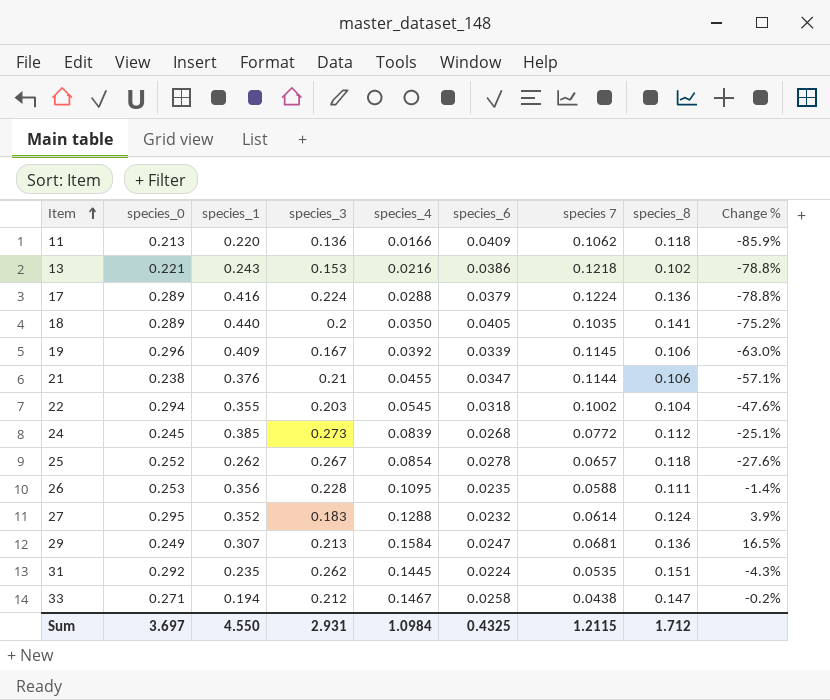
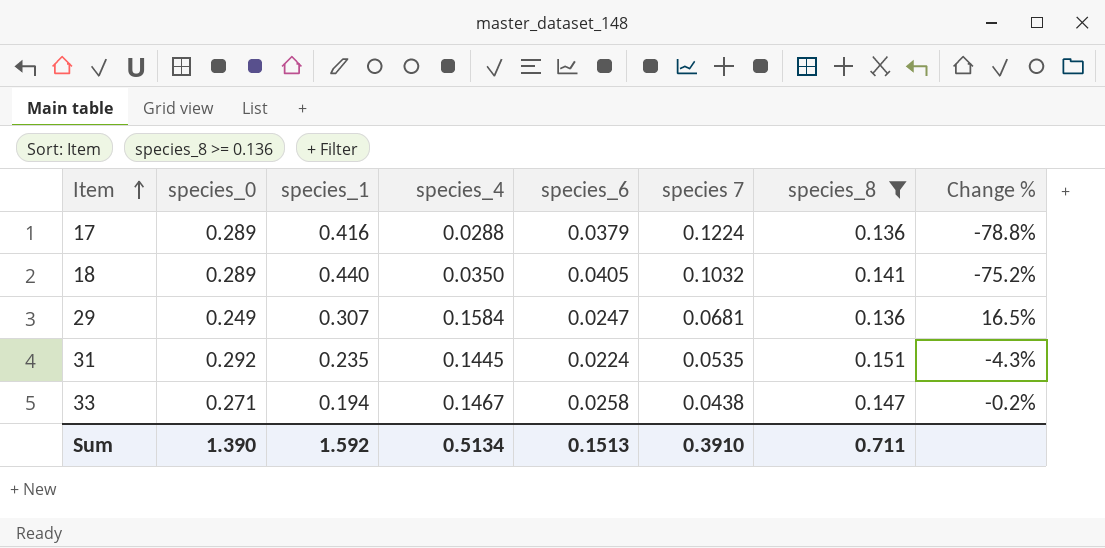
filter: none -> species_8 >= 0.136
column species_3 | position: 4 -> none
18 | species 7: 0.1035 -> 0.1032
Sum | species_0: 3.697 -> 1.390
Sum | species_1: 4.550 -> 1.592
Sum | species_4: 1.0984 -> 0.5134
Sum | species_6: 0.4325 -> 0.1513
Sum | species 7: 1.2115 -> 0.3910
Sum | species_8: 1.712 -> 0.711

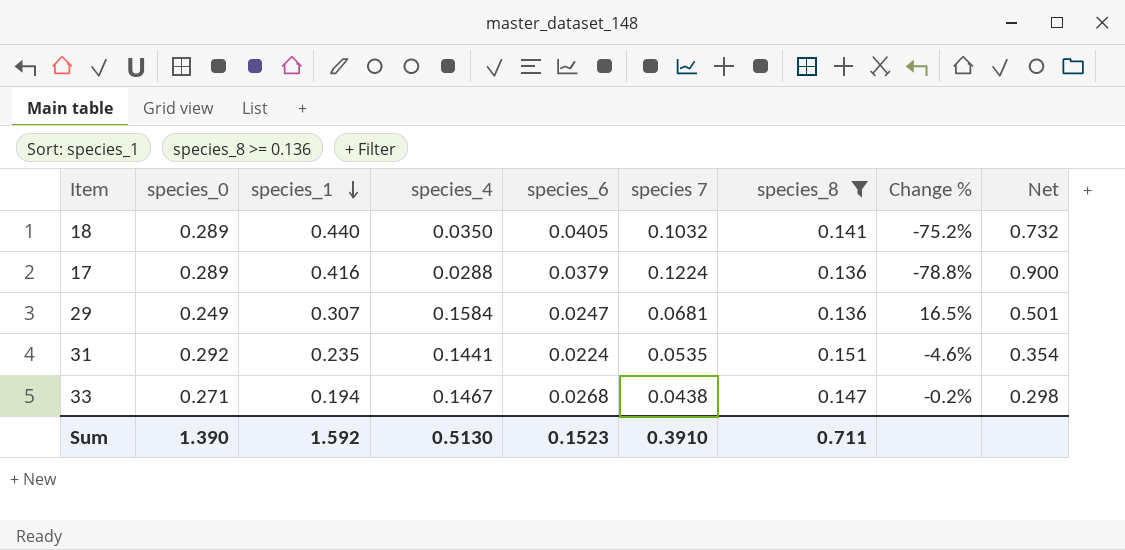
row order: Item ascending -> species_1 descending
column Net | formula: none -> [species 7] / [species_8]
31 | species_4: 0.1445 -> 0.1441
31 | Change %: -4.3% -> -4.6%
33 | species_6: 0.0258 -> 0.0268
Sum | species_4: 0.5134 -> 0.5130
Sum | species_6: 0.1513 -> 0.1523

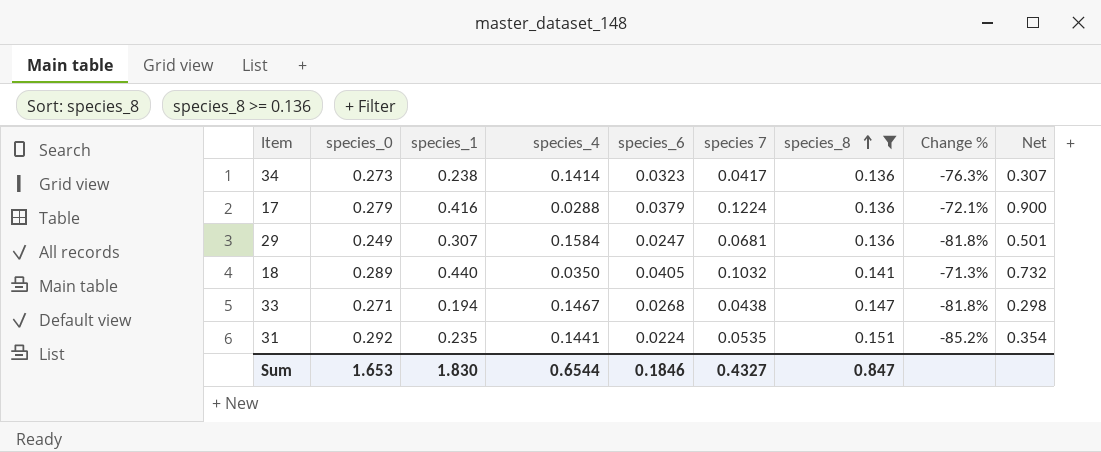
row order: species_1 descending -> species_8 ascending
column Change % | formula: ([species_4] - [species_8]) / [species_8] -> ([species_6] - [species_8]) / [species_8]
row 34: none -> 0.273 | 0.238 | 0.1414 | 0.0323 | 0.0417 | 0.136 | -76.3% | 0.307
17 | species_0: 0.289 -> 0.279
Sum | species_0: 1.390 -> 1.653
Sum | species_1: 1.592 -> 1.830
Sum | species_4: 0.5130 -> 0.6544
Sum | species_6: 0.1523 -> 0.1846
Sum | species 7: 0.3910 -> 0.4327
Sum | species_8: 0.711 -> 0.847

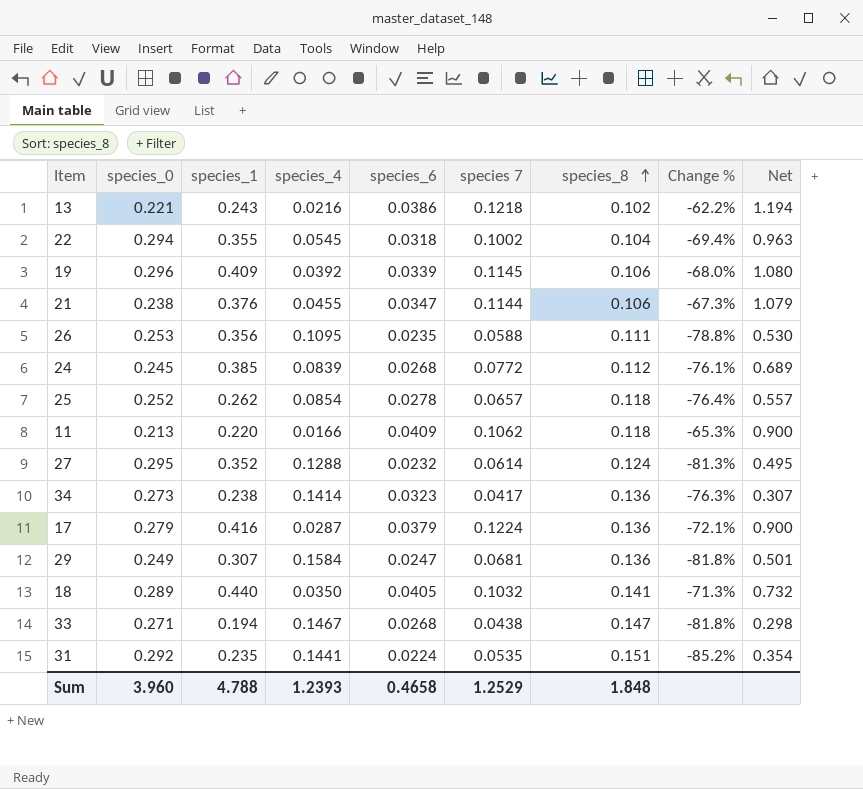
filter: species_8 >= 0.136 -> none
17 | species_4: 0.0288 -> 0.0287
Sum | species_0: 1.653 -> 3.960
Sum | species_1: 1.830 -> 4.788
Sum | species_4: 0.6544 -> 1.2393
Sum | species_6: 0.1846 -> 0.4658
Sum | species 7: 0.4327 -> 1.2529
Sum | species_8: 0.847 -> 1.848

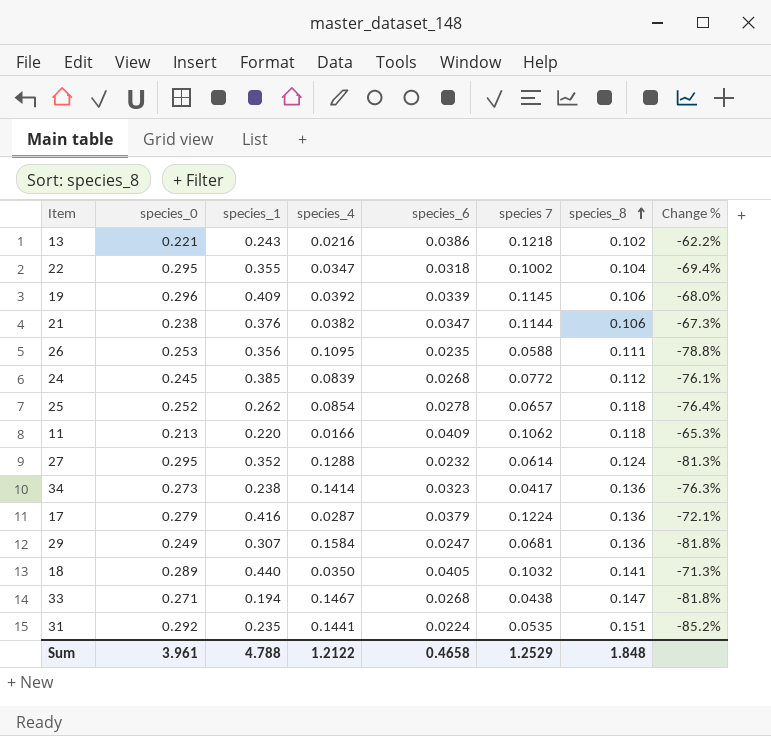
column Net | formula: [species 7] / [species_8] -> none
22 | species_0: 0.294 -> 0.295
22 | species_4: 0.0545 -> 0.0347
21 | species_4: 0.0455 -> 0.0382
Sum | species_0: 3.960 -> 3.961
Sum | species_4: 1.2393 -> 1.2122

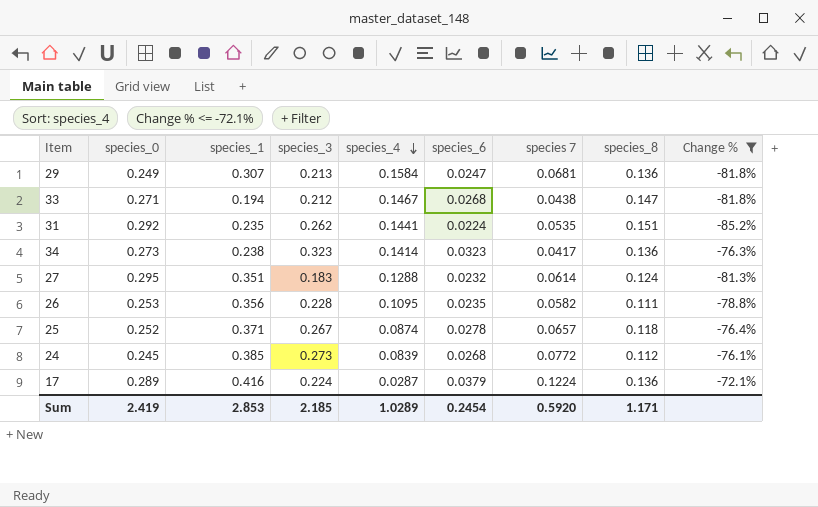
filter: none -> Change % <= -72.1%
row order: species_8 ascending -> species_4 descending
column species_3 | position: none -> 4
27 | species_1: 0.352 -> 0.351
26 | species 7: 0.0588 -> 0.0582
25 | species_1: 0.262 -> 0.371
25 | species_4: 0.0854 -> 0.0874
17 | species_0: 0.279 -> 0.289
Sum | species_0: 3.961 -> 2.419
Sum | species_1: 4.788 -> 2.853
Sum | species_4: 1.2122 -> 1.0289
Sum | species_6: 0.4658 -> 0.2454
Sum | species 7: 1.2529 -> 0.5920
Sum | species_8: 1.848 -> 1.171

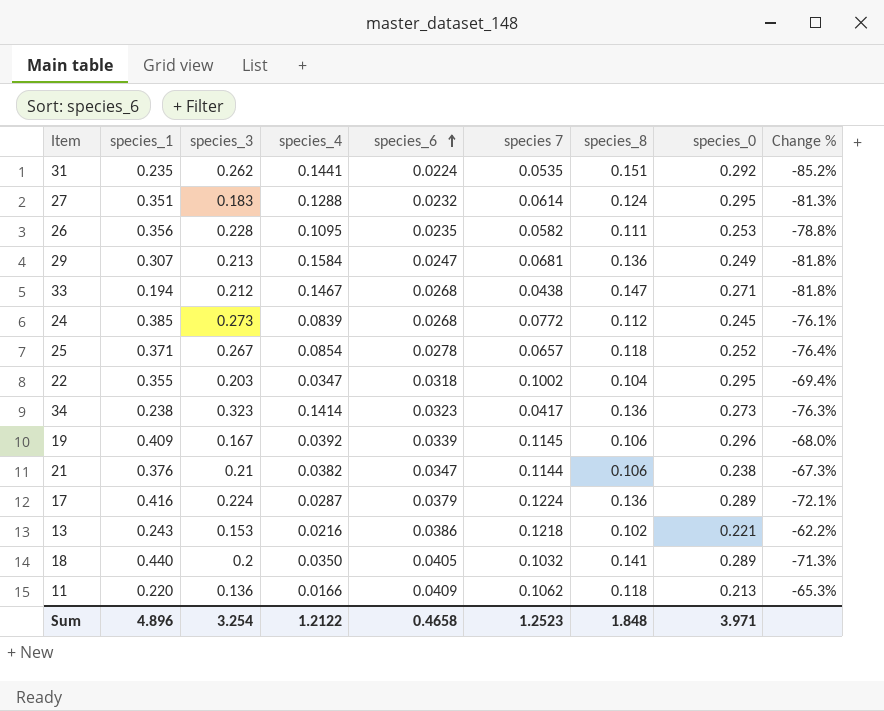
filter: Change % <= -72.1% -> none
row order: species_4 descending -> species_6 ascending
column species_0 | position: 2 -> 8
25 | species_4: 0.0874 -> 0.0854
Sum | species_1: 2.853 -> 4.896
Sum | species_3: 2.185 -> 3.254
Sum | species_4: 1.0289 -> 1.2122
Sum | species_6: 0.2454 -> 0.4658
Sum | species 7: 0.5920 -> 1.2523
Sum | species_8: 1.171 -> 1.848
Sum | species_0: 2.419 -> 3.971

